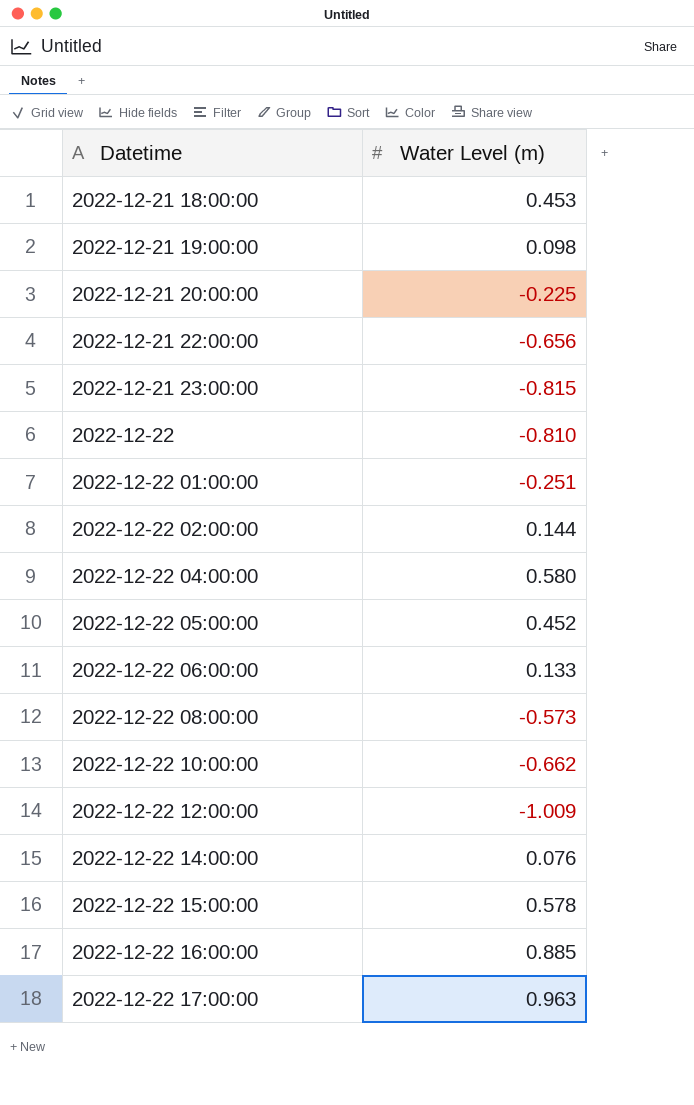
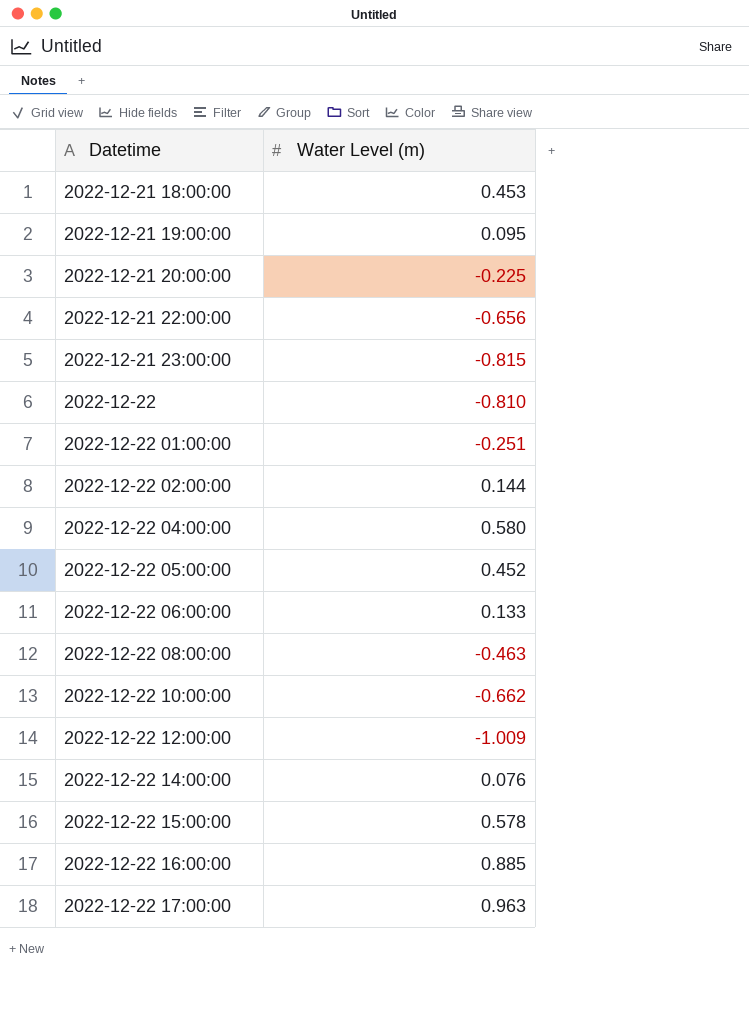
2022-12-21 19:00:00 | Water Level (m): 0.098 -> 0.095
2022-12-22 08:00:00 | Water Level (m): -0.573 -> -0.463

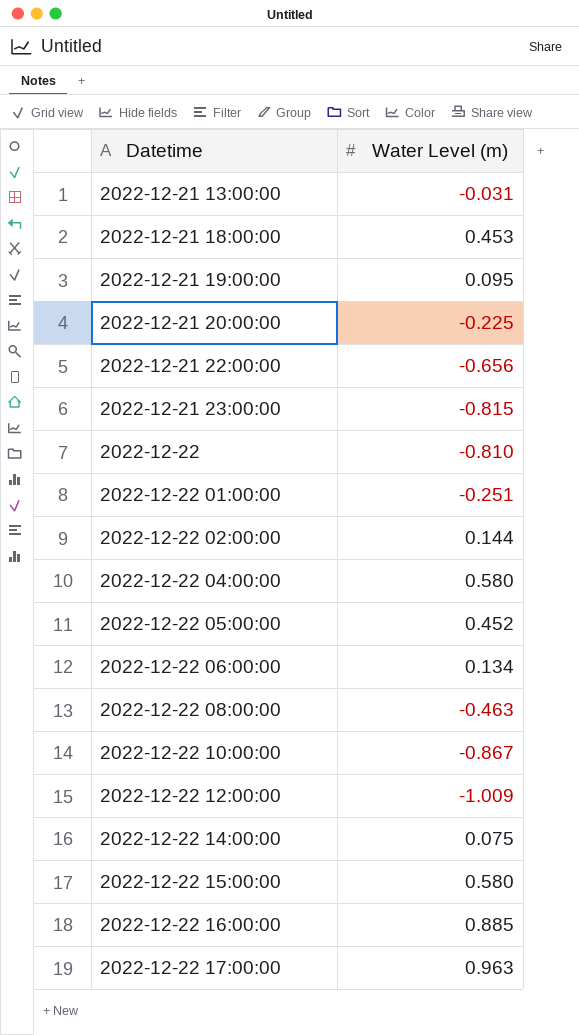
row 2022-12-21 13:00:00: none -> -0.031
2022-12-22 06:00:00 | Water Level (m): 0.133 -> 0.134
2022-12-22 10:00:00 | Water Level (m): -0.662 -> -0.867
2022-12-22 14:00:00 | Water Level (m): 0.076 -> 0.075
2022-12-22 15:00:00 | Water Level (m): 0.578 -> 0.580

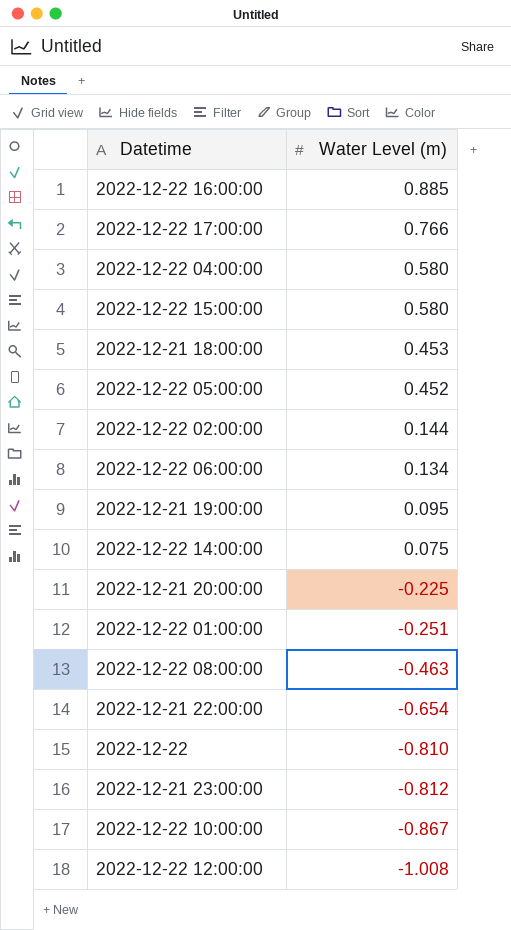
row order: Datetime ascending -> Water Level (m) descending
row 2022-12-21 13:00:00: -0.031 -> none
2022-12-22 17:00:00 | Water Level (m): 0.963 -> 0.766
2022-12-21 22:00:00 | Water Level (m): -0.656 -> -0.654
2022-12-21 23:00:00 | Water Level (m): -0.815 -> -0.812
2022-12-22 12:00:00 | Water Level (m): -1.009 -> -1.008

